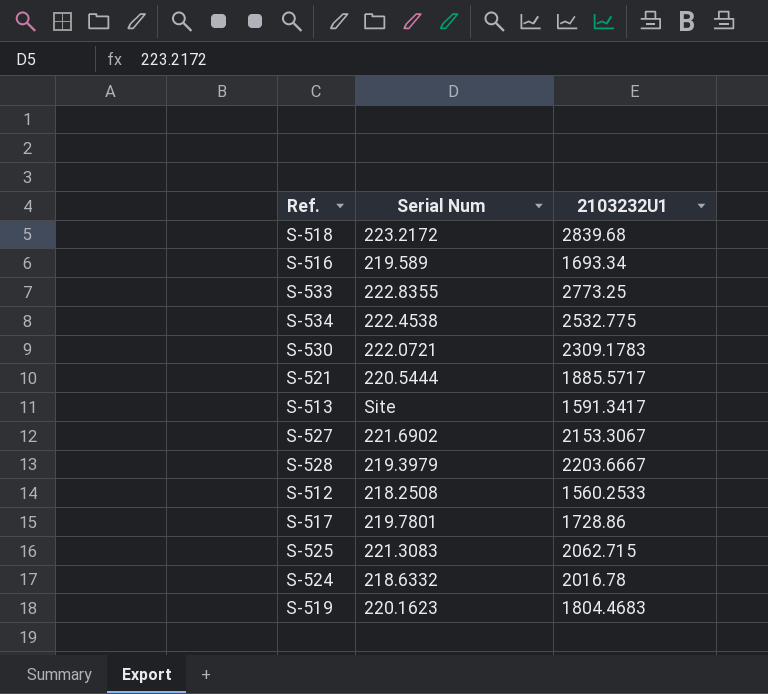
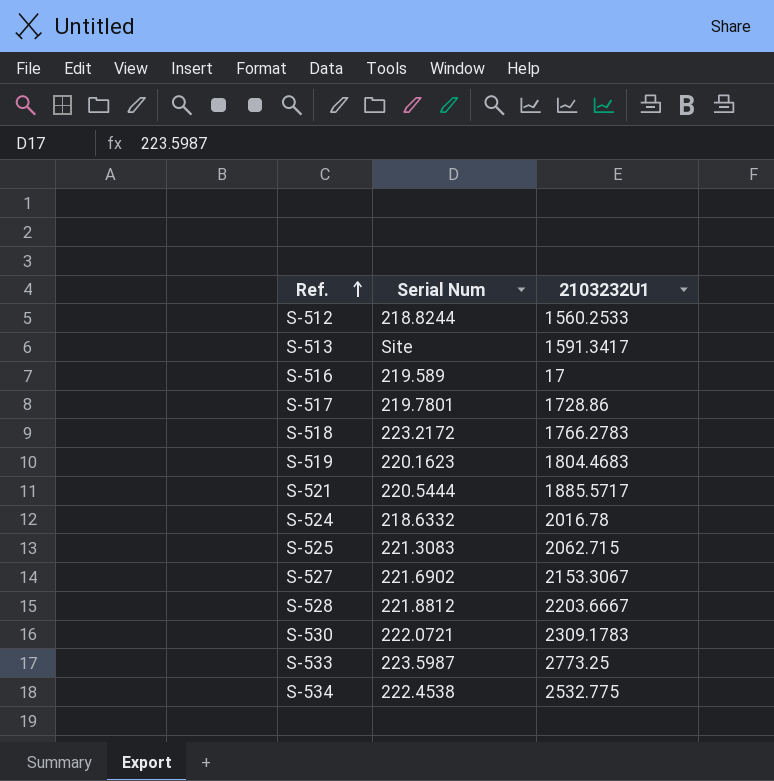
row order: none -> Ref. ascending
S-512 | Serial Num: 218.2508 -> 218.8244
S-516 | 2103232U1: 1693.34 -> 17
S-518 | 2103232U1: 2839.68 -> 1766.2783
S-528 | Serial Num: 219.3979 -> 221.8812
S-533 | Serial Num: 222.8355 -> 223.5987

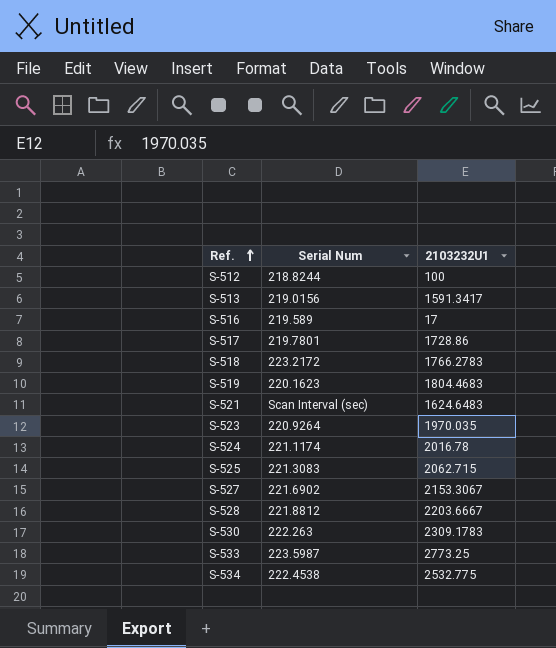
S-512 | 2103232U1: 1560.2533 -> 100
S-513 | Serial Num: Site -> 219.0156
S-521 | Serial Num: 220.5444 -> Scan Interval (sec)
S-521 | 2103232U1: 1885.5717 -> 1624.6483
row S-523: none -> 220.9264 | 1970.035
S-524 | Serial Num: 218.6332 -> 221.1174
S-530 | Serial Num: 222.0721 -> 222.263

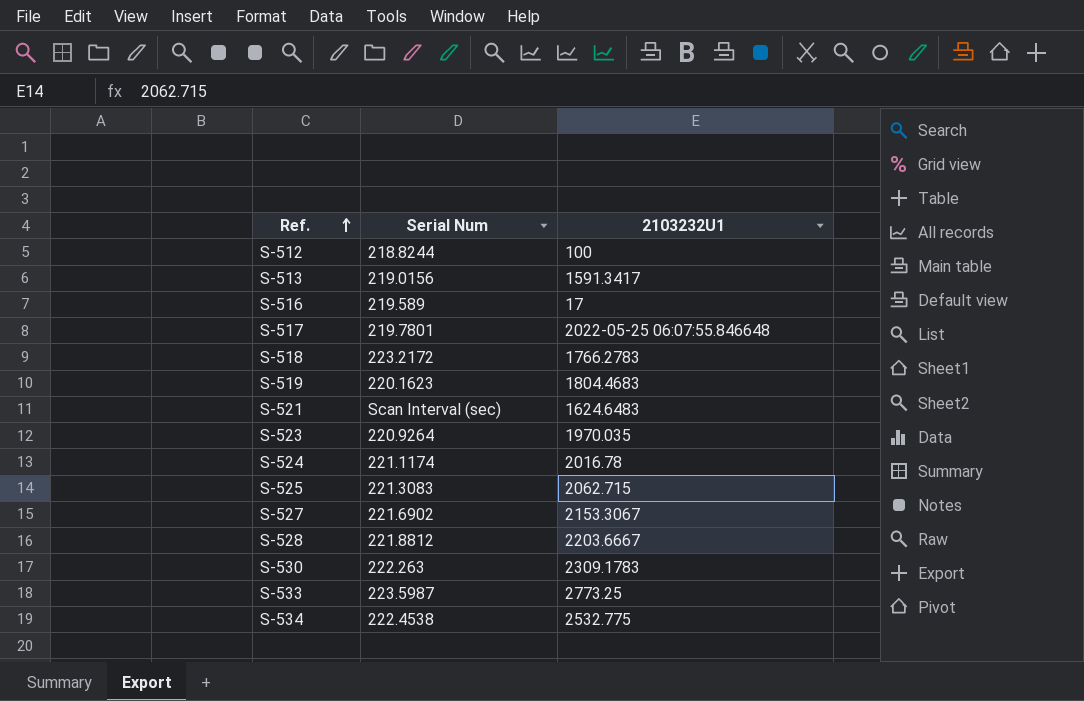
S-517 | 2103232U1: 1728.86 -> 2022-05-25 06:07:55.846648

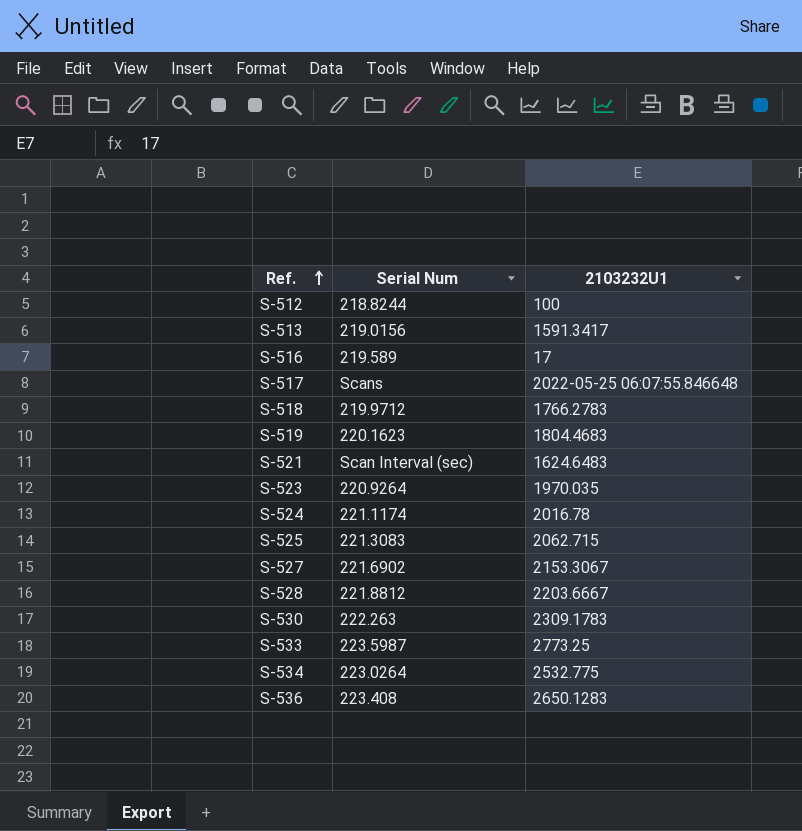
S-517 | Serial Num: 219.7801 -> Scans
S-518 | Serial Num: 223.2172 -> 219.9712
S-534 | Serial Num: 222.4538 -> 223.0264
row S-536: none -> 223.408 | 2650.1283

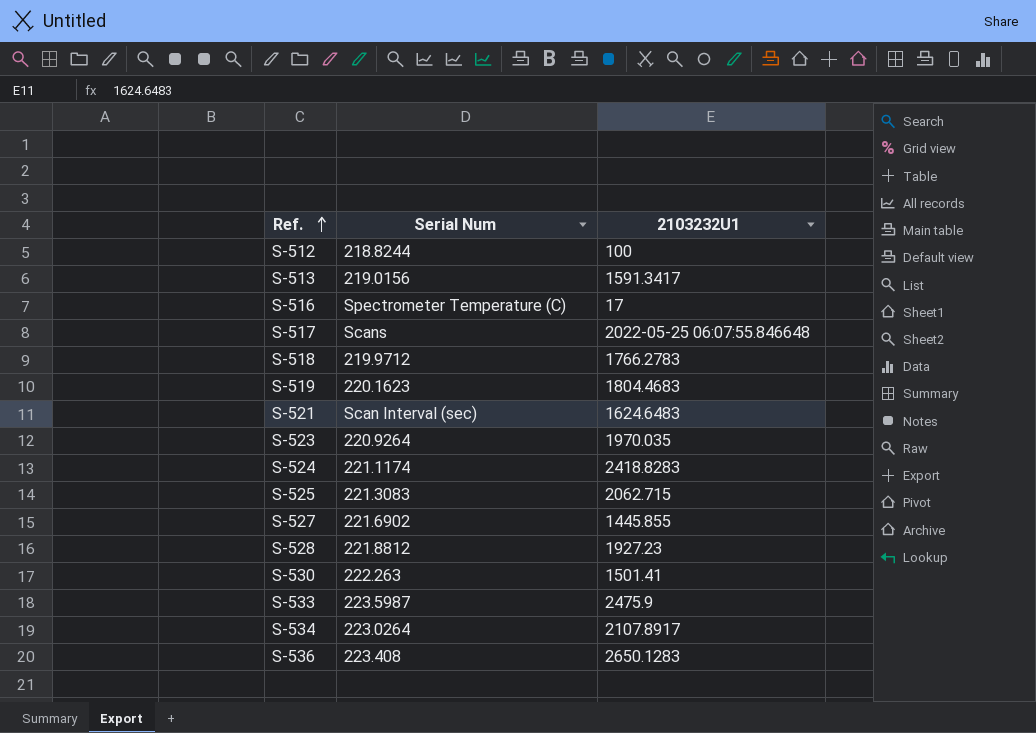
S-516 | Serial Num: 219.589 -> Spectrometer Temperature (C)
S-524 | 2103232U1: 2016.78 -> 2418.8283
S-527 | 2103232U1: 2153.3067 -> 1445.855
S-528 | 2103232U1: 2203.6667 -> 1927.23
S-530 | 2103232U1: 2309.1783 -> 1501.41
S-533 | 2103232U1: 2773.25 -> 2475.9
S-534 | 2103232U1: 2532.775 -> 2107.8917

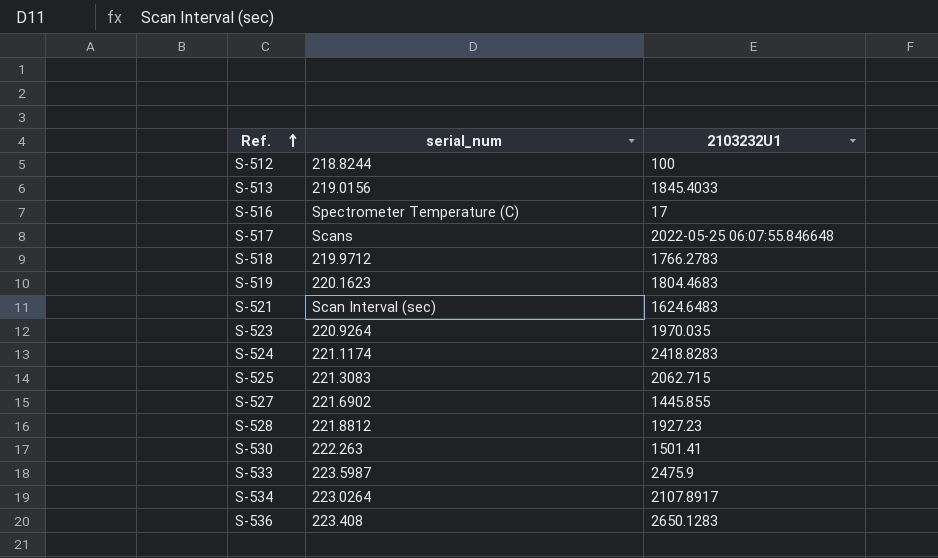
column name: Serial Num -> serial_num
S-513 | 2103232U1: 1591.3417 -> 1845.4033

